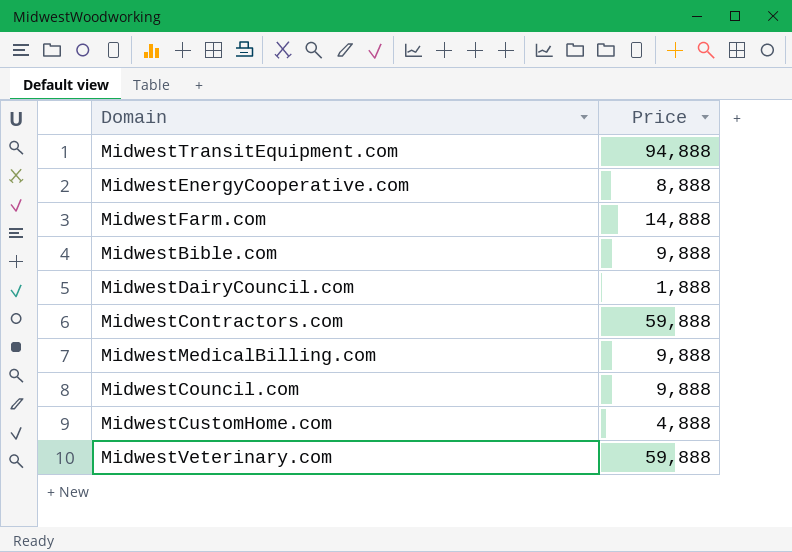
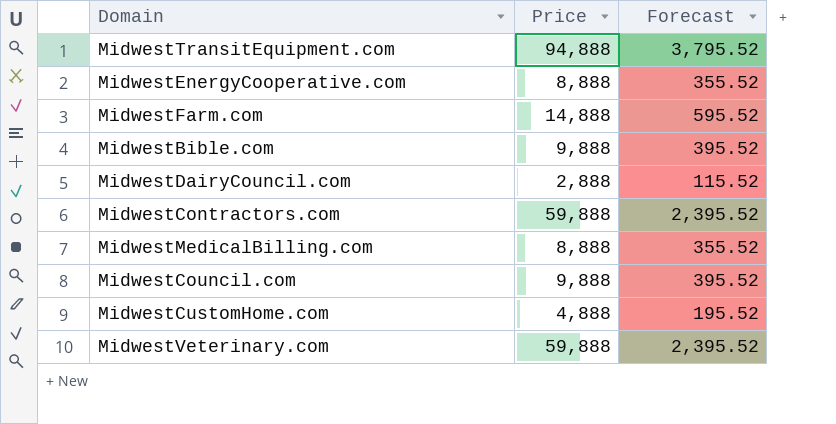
column Forecast | formula: none -> [Price] * 0.04
MidwestDairyCouncil.com | Price: 1,888 -> 2,888
MidwestMedicalBilling.com | Price: 9,888 -> 8,888

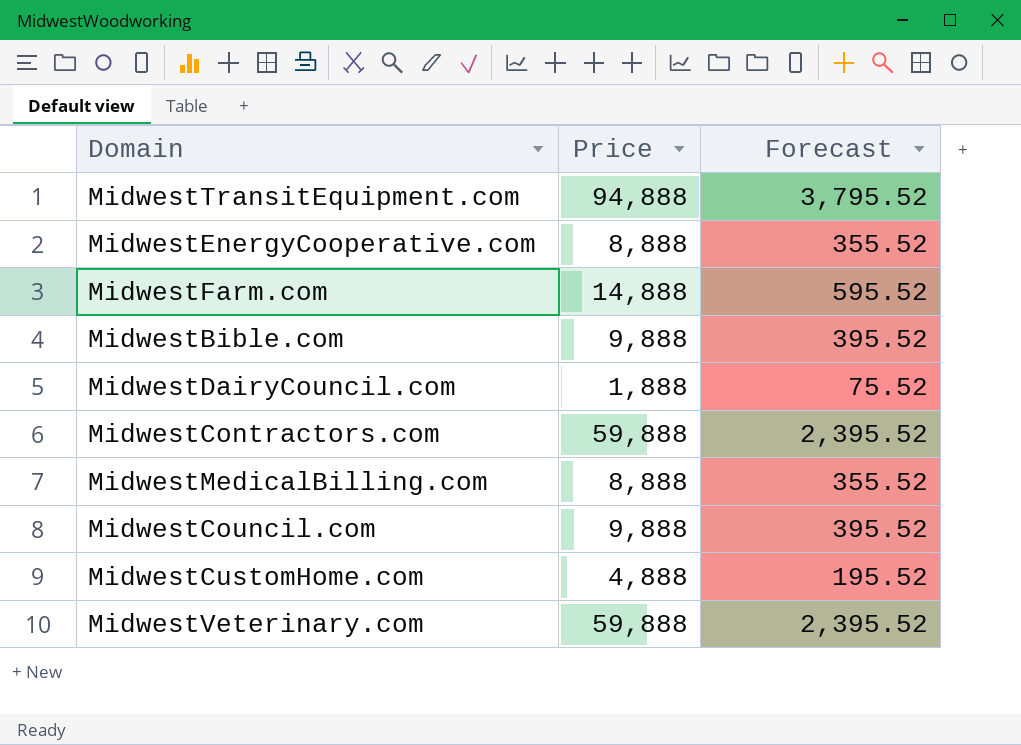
MidwestDairyCouncil.com | Price: 2,888 -> 1,888
MidwestDairyCouncil.com | Forecast: 115.52 -> 75.52

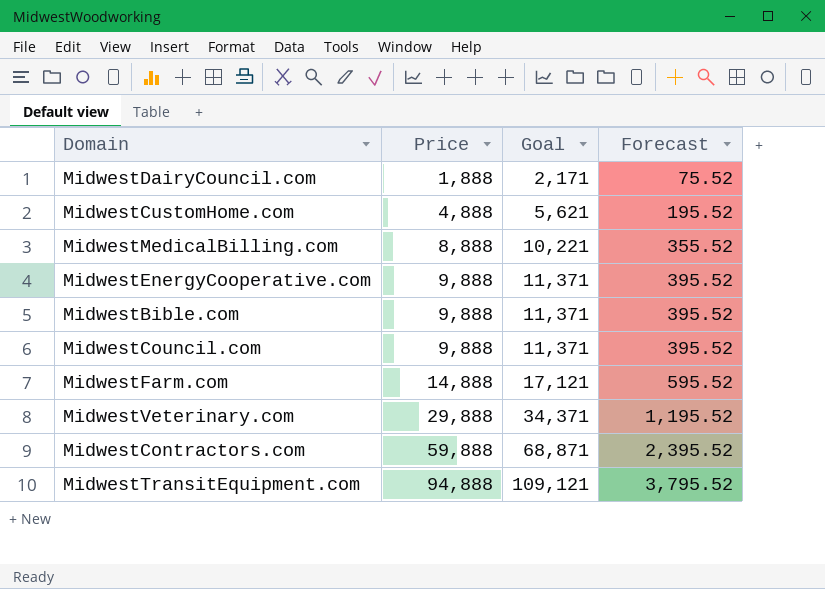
row order: none -> Price ascending
column Goal | formula: none -> [Price] * 1.15
MidwestEnergyCooperative.com | Price: 8,888 -> 9,888
MidwestEnergyCooperative.com | Forecast: 355.52 -> 395.52
MidwestVeterinary.com | Price: 59,888 -> 29,888
MidwestVeterinary.com | Forecast: 2,395.52 -> 1,195.52

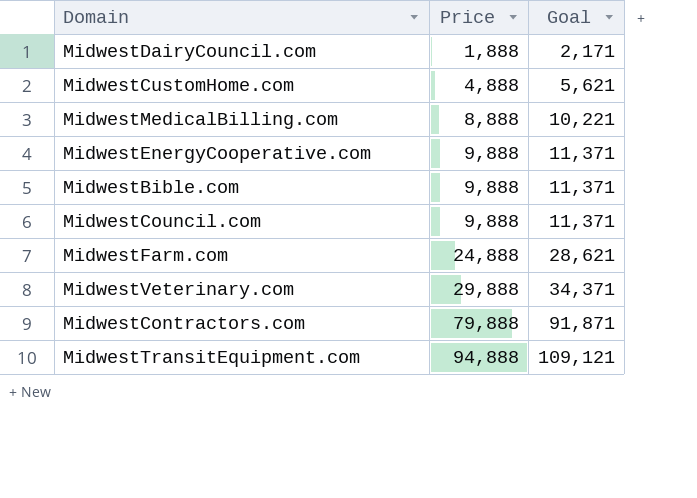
column Forecast | formula: [Price] * 0.04 -> none
MidwestFarm.com | Price: 14,888 -> 24,888
MidwestFarm.com | Goal: 17,121 -> 28,621
MidwestContractors.com | Price: 59,888 -> 79,888
MidwestContractors.com | Goal: 68,871 -> 91,871

